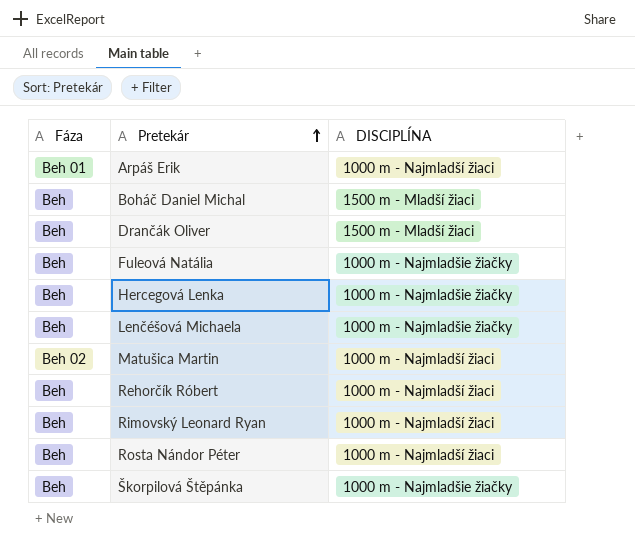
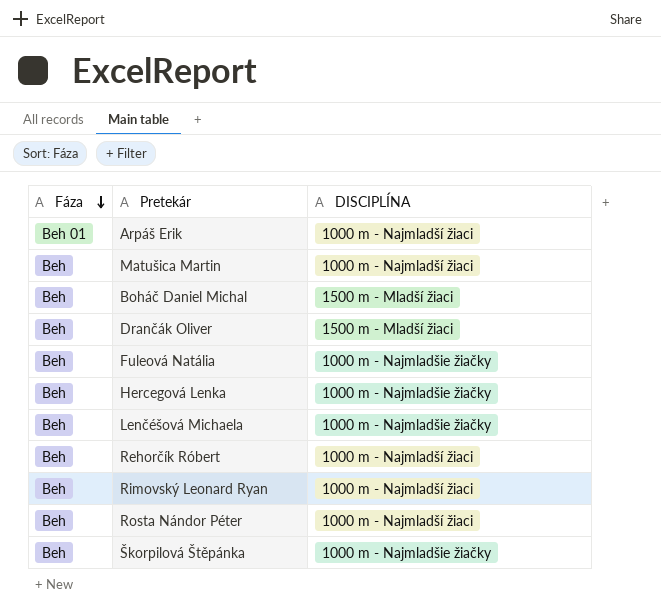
row order: Pretekár ascending -> Fáza descending
Matušica Martin | Fáza: Beh 02 -> Beh

